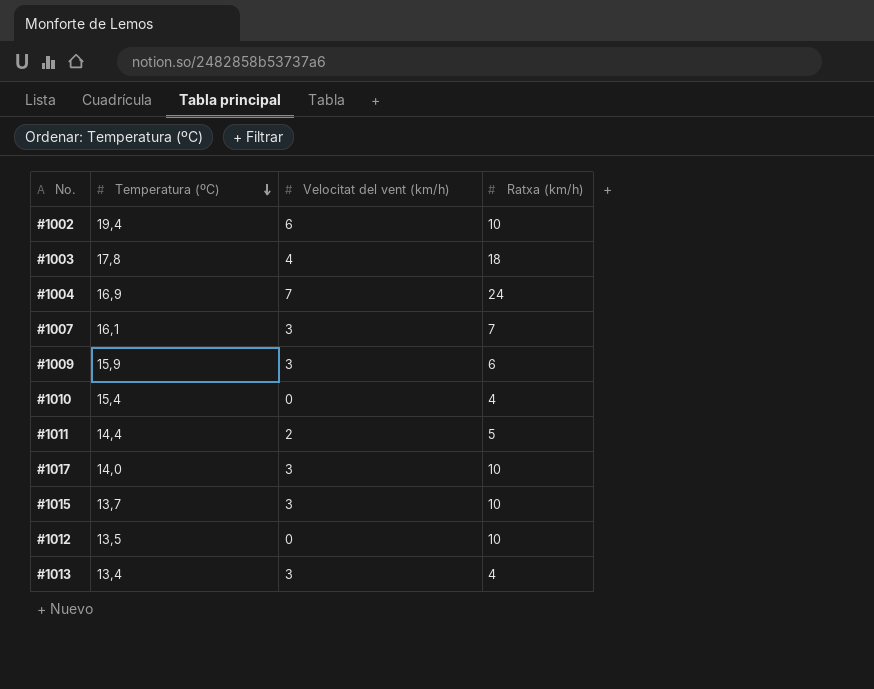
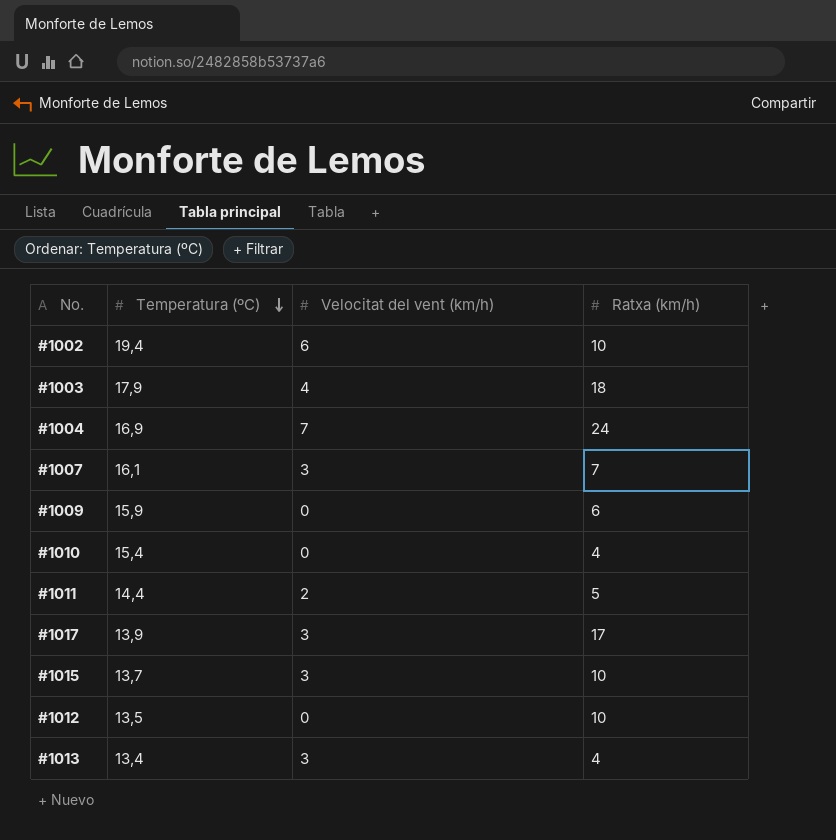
#1003 | Temperatura (ºC): 17,8 -> 17,9
#1009 | Velocitat del vent (km/h): 3 -> 0
#1017 | Temperatura (ºC): 14,0 -> 13,9
#1017 | Ratxa (km/h): 10 -> 17

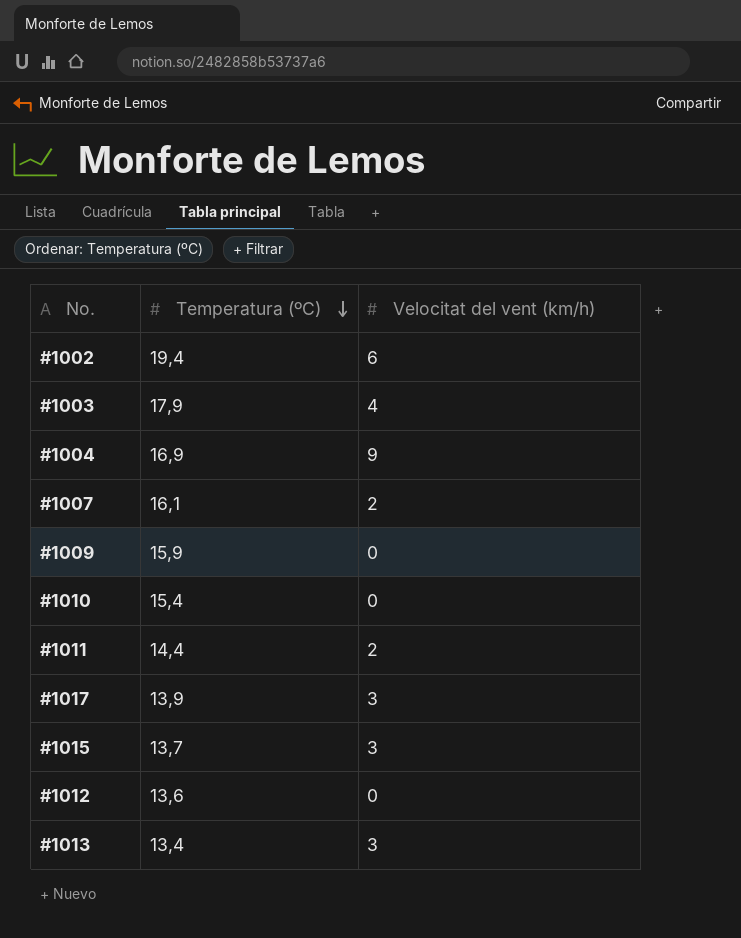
column Ratxa (km/h) | position: 4 -> none
#1004 | Velocitat del vent (km/h): 7 -> 9
#1007 | Velocitat del vent (km/h): 3 -> 2
#1012 | Temperatura (ºC): 13,5 -> 13,6

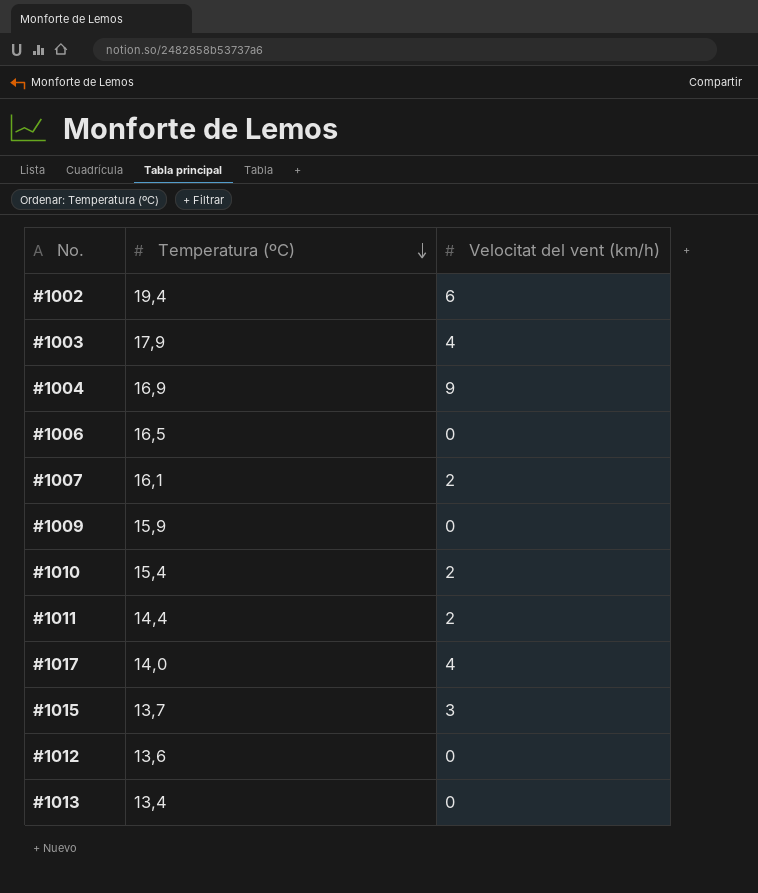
row #1006: none -> 16,5 | 0
#1010 | Velocitat del vent (km/h): 0 -> 2
#1017 | Temperatura (ºC): 13,9 -> 14,0
#1017 | Velocitat del vent (km/h): 3 -> 4
#1013 | Velocitat del vent (km/h): 3 -> 0

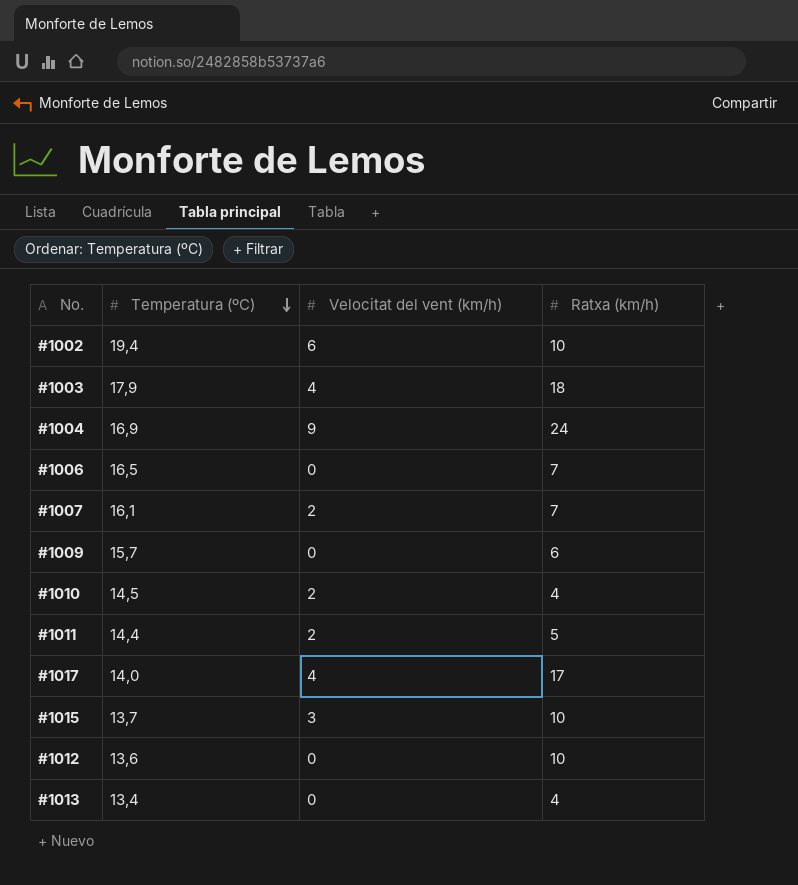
column Ratxa (km/h) | position: none -> 4
#1009 | Temperatura (ºC): 15,9 -> 15,7
#1010 | Temperatura (ºC): 15,4 -> 14,5

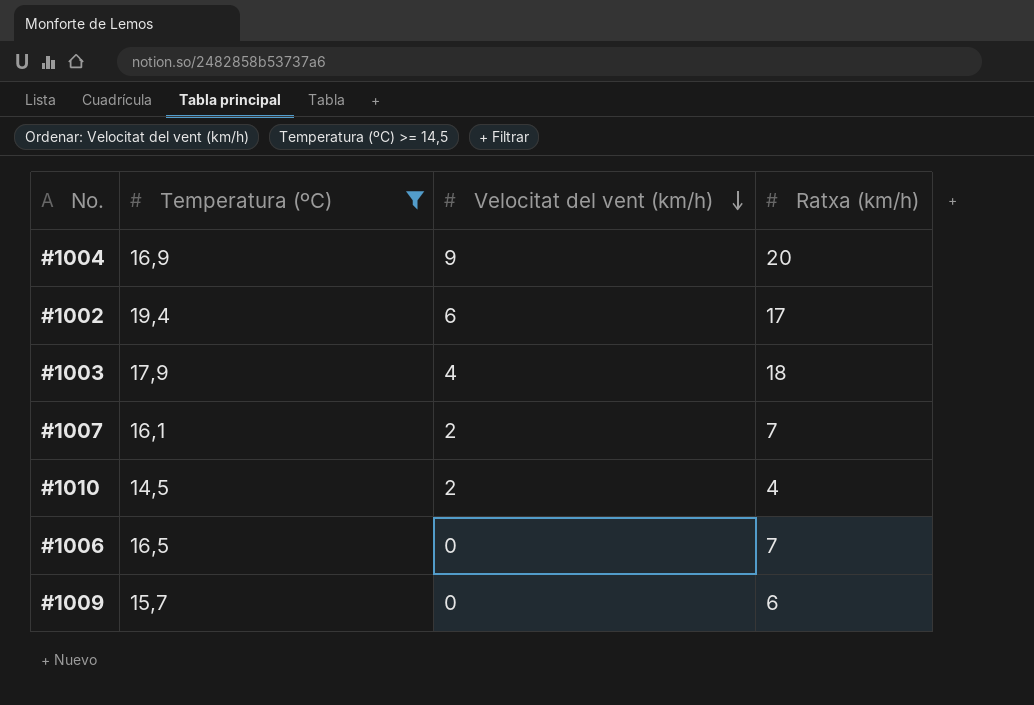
filter: none -> Temperatura (ºC) >= 14,5
row order: Temperatura (ºC) descending -> Velocitat del vent (km/h) descending
#1004 | Ratxa (km/h): 24 -> 20
#1002 | Ratxa (km/h): 10 -> 17

